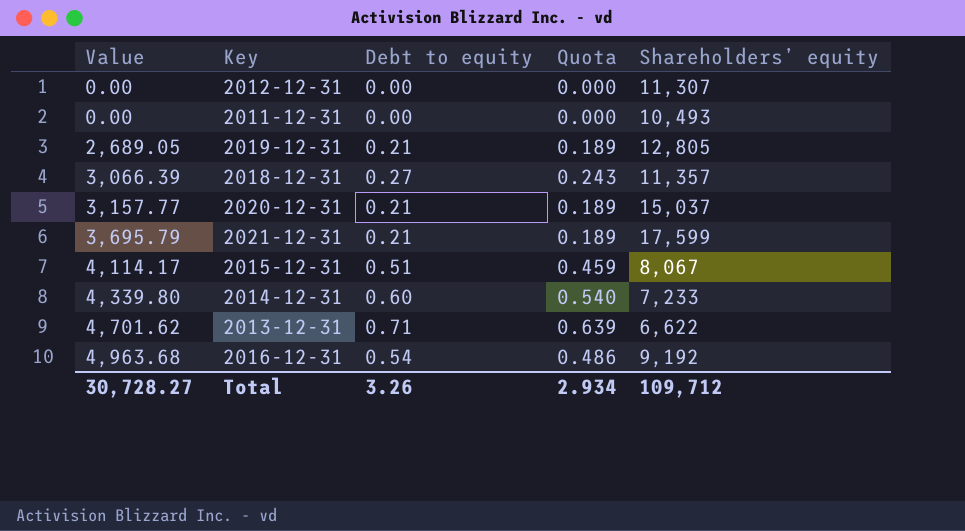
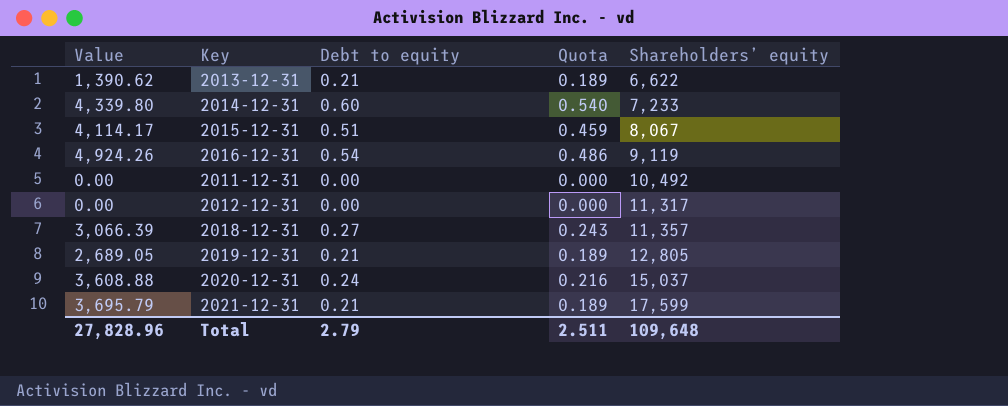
row order: Value ascending -> Shareholders’ equity ascending
2013-12-31 | Value: 4,701.62 -> 1,390.62
2013-12-31 | Debt to equity: 0.71 -> 0.21
2013-12-31 | Quota: 0.639 -> 0.189
2016-12-31 | Value: 4,963.68 -> 4,924.26
2016-12-31 | Shareholders’ equity: 9,192 -> 9,119
2011-12-31 | Shareholders’ equity: 10,493 -> 10,492
2012-12-31 | Shareholders’ equity: 11,307 -> 11,317
2020-12-31 | Value: 3,157.77 -> 3,608.88
2020-12-31 | Debt to equity: 0.21 -> 0.24
2020-12-31 | Quota: 0.189 -> 0.216
Total | Value: 30,728.27 -> 27,828.96
Total | Debt to equity: 3.26 -> 2.79
Total | Quota: 2.934 -> 2.511
Total | Shareholders’ equity: 109,712 -> 109,648

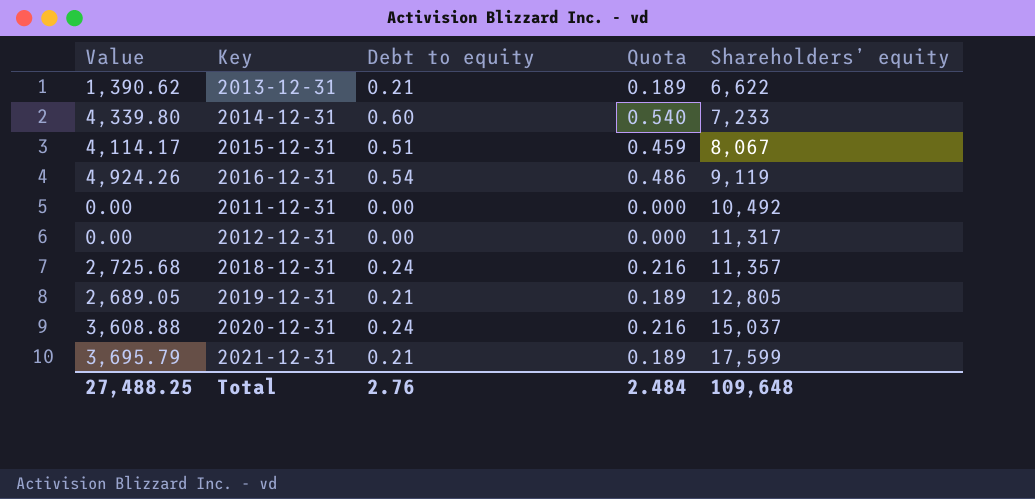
2018-12-31 | Value: 3,066.39 -> 2,725.68
2018-12-31 | Debt to equity: 0.27 -> 0.24
2018-12-31 | Quota: 0.243 -> 0.216
Total | Value: 27,828.96 -> 27,488.25
Total | Debt to equity: 2.79 -> 2.76
Total | Quota: 2.511 -> 2.484

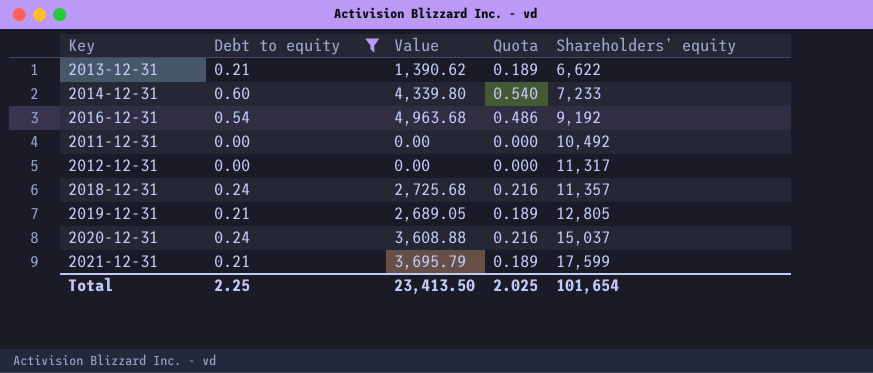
filter: none -> Debt to equity != 0.51
column Value | position: 1 -> 3
2016-12-31 | Value: 4,924.26 -> 4,963.68
2016-12-31 | Shareholders’ equity: 9,119 -> 9,192
Total | Debt to equity: 2.76 -> 2.25
Total | Value: 27,488.25 -> 23,413.50
Total | Quota: 2.484 -> 2.025
Total | Shareholders’ equity: 109,648 -> 101,654

